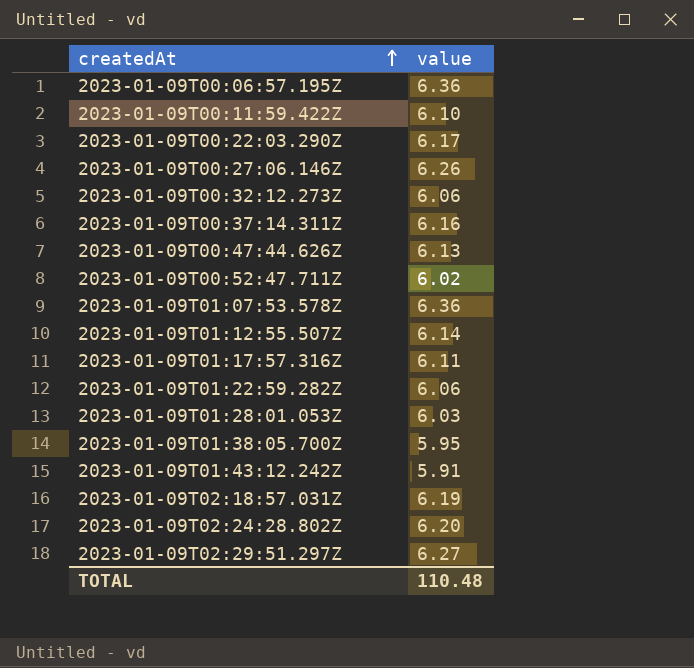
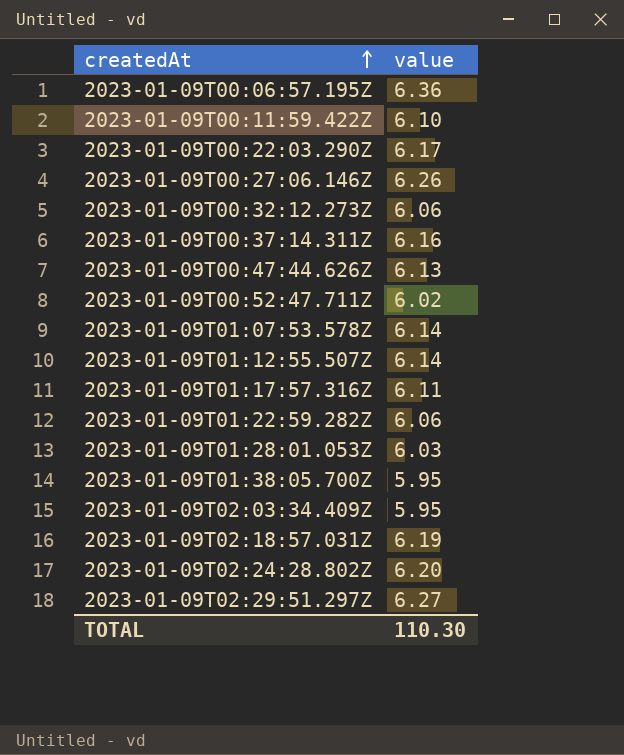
row 2023-01-09T01:43:12.242Z: 5.91 -> none
2023-01-09T01:07:53.578Z | value: 6.36 -> 6.14
row 2023-01-09T02:03:34.409Z: none -> 5.95
TOTAL | value: 110.48 -> 110.30

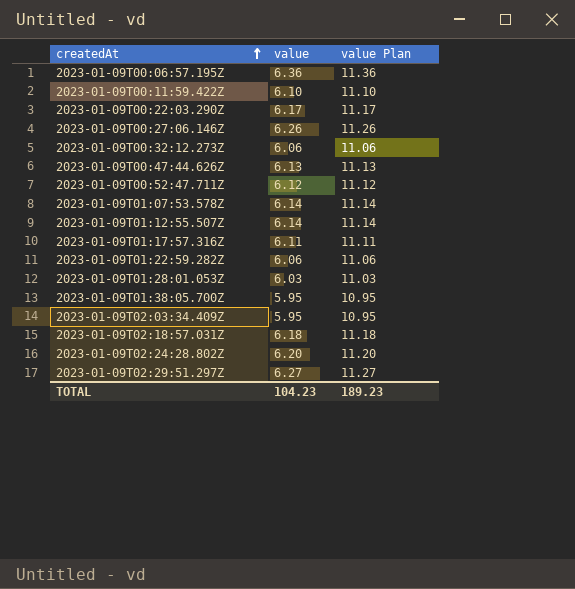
column value Plan | formula: none -> [value] + 5
row 2023-01-09T00:37:14.311Z: 6.16 -> none
2023-01-09T00:52:47.711Z | value: 6.02 -> 6.12
2023-01-09T02:18:57.031Z | value: 6.19 -> 6.18
TOTAL | value: 110.30 -> 104.23

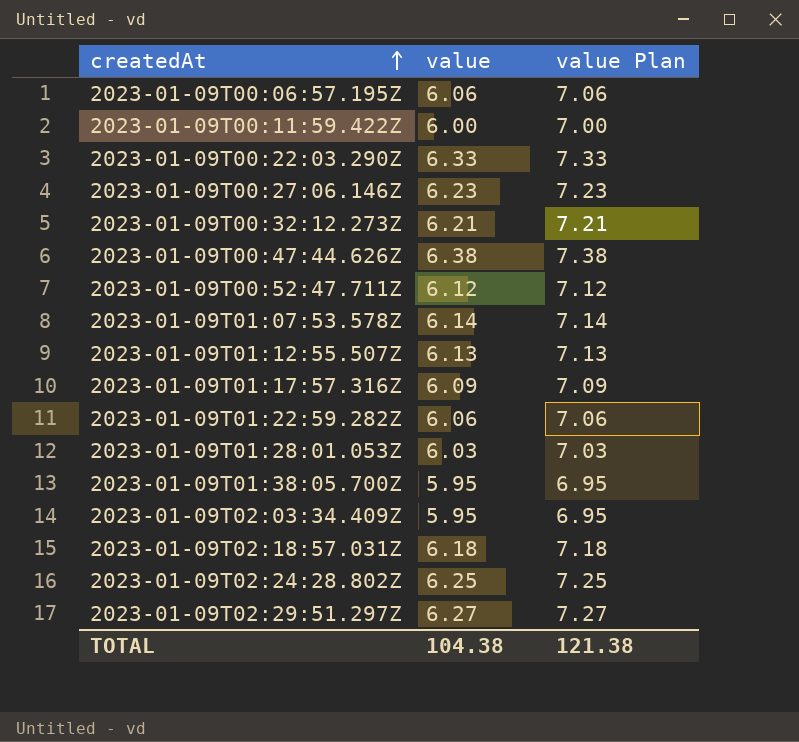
column value Plan | formula: [value] + 5 -> [value] + 1
2023-01-09T00:06:57.195Z | value: 6.36 -> 6.06
2023-01-09T00:11:59.422Z | value: 6.10 -> 6.00
2023-01-09T00:22:03.290Z | value: 6.17 -> 6.33
2023-01-09T00:27:06.146Z | value: 6.26 -> 6.23
2023-01-09T00:32:12.273Z | value: 6.06 -> 6.21
2023-01-09T00:47:44.626Z | value: 6.13 -> 6.38
2023-01-09T01:12:55.507Z | value: 6.14 -> 6.13
2023-01-09T01:17:57.316Z | value: 6.11 -> 6.09
2023-01-09T02:24:28.802Z | value: 6.20 -> 6.25
TOTAL | value: 104.23 -> 104.38
TOTAL | value Plan: 189.23 -> 121.38

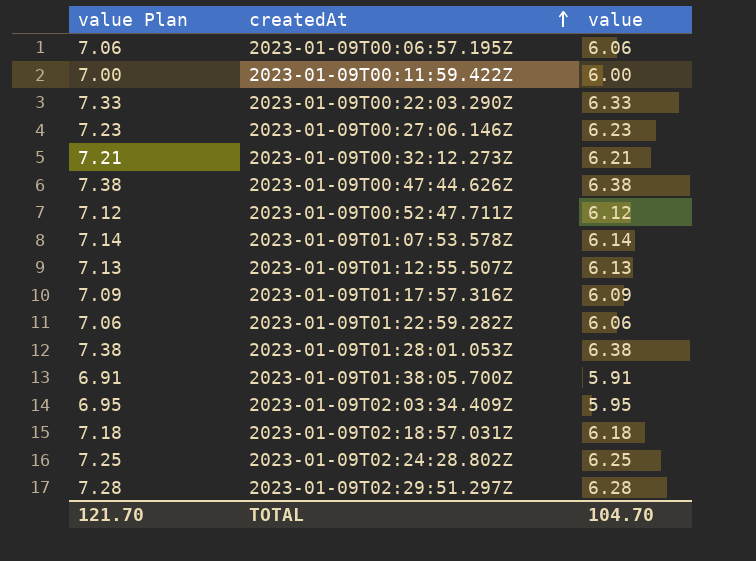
column value Plan | position: 3 -> 1
2023-01-09T01:28:01.053Z | value Plan: 7.03 -> 7.38
2023-01-09T01:28:01.053Z | value: 6.03 -> 6.38
2023-01-09T01:38:05.700Z | value Plan: 6.95 -> 6.91
2023-01-09T01:38:05.700Z | value: 5.95 -> 5.91
2023-01-09T02:29:51.297Z | value Plan: 7.27 -> 7.28
2023-01-09T02:29:51.297Z | value: 6.27 -> 6.28
TOTAL | value Plan: 121.38 -> 121.70
TOTAL | value: 104.38 -> 104.70

